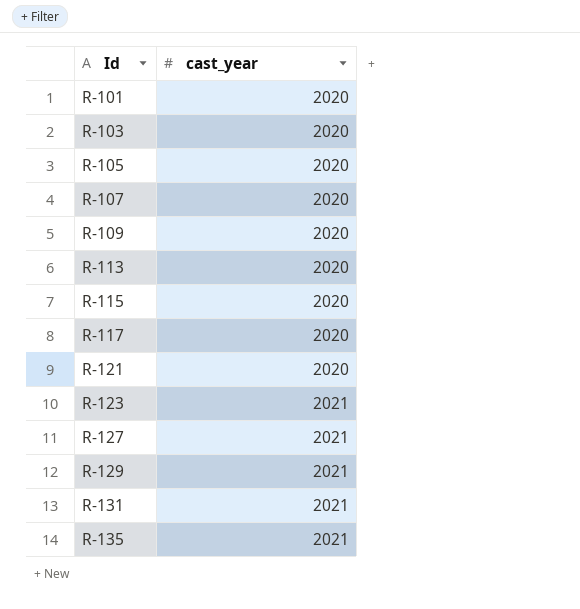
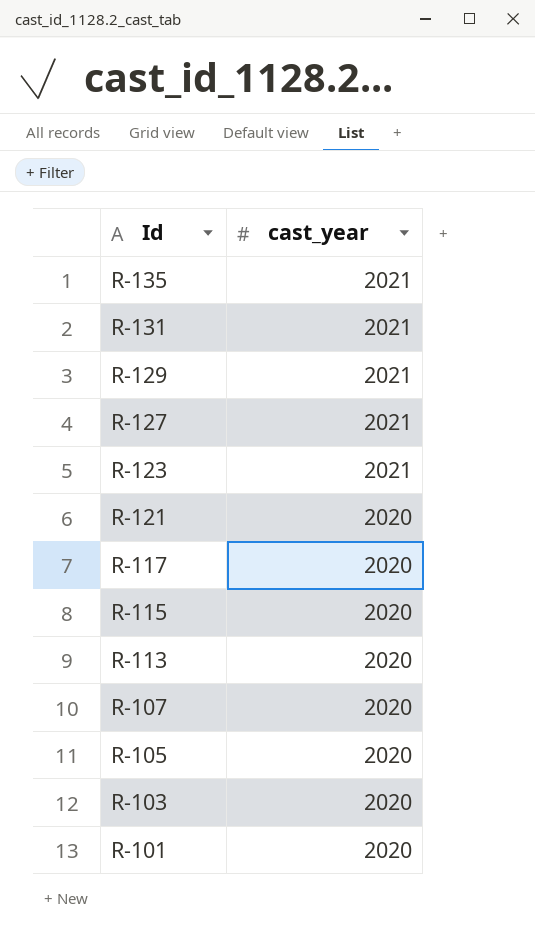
row order: Id ascending -> Id descending
row R-109: 2020 -> none

